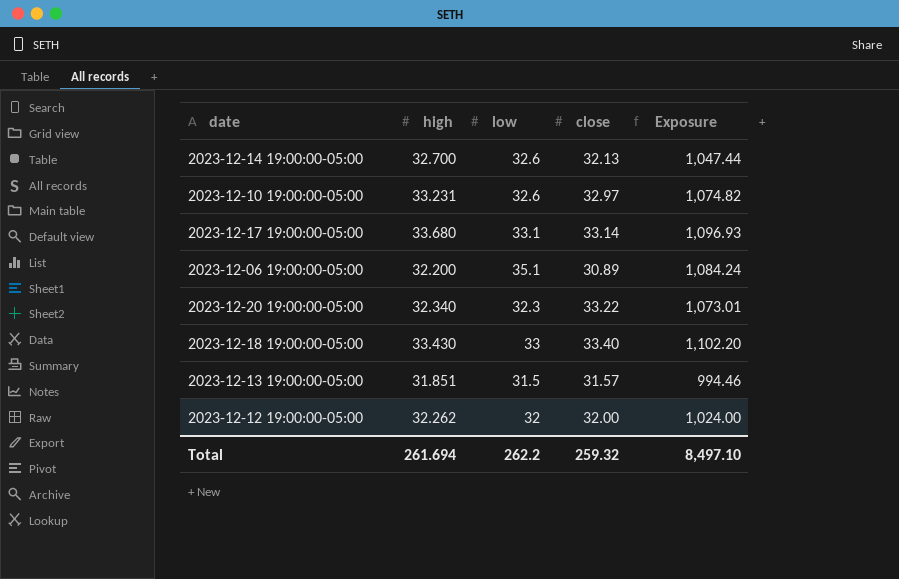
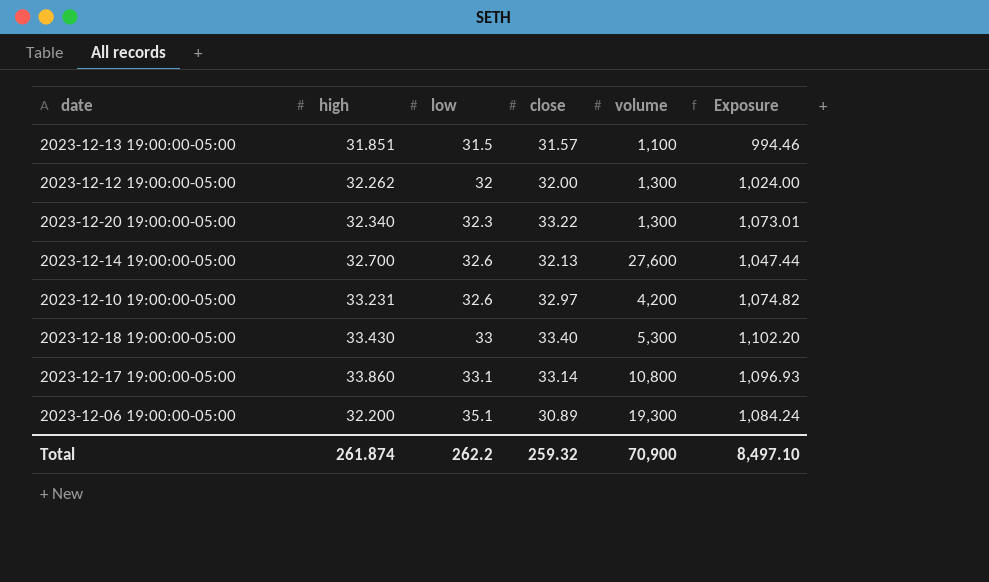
row order: none -> low ascending
column volume | position: none -> 5
2023-12-17 19:00:00-05:00 | high: 33.680 -> 33.860
Total | high: 261.694 -> 261.874

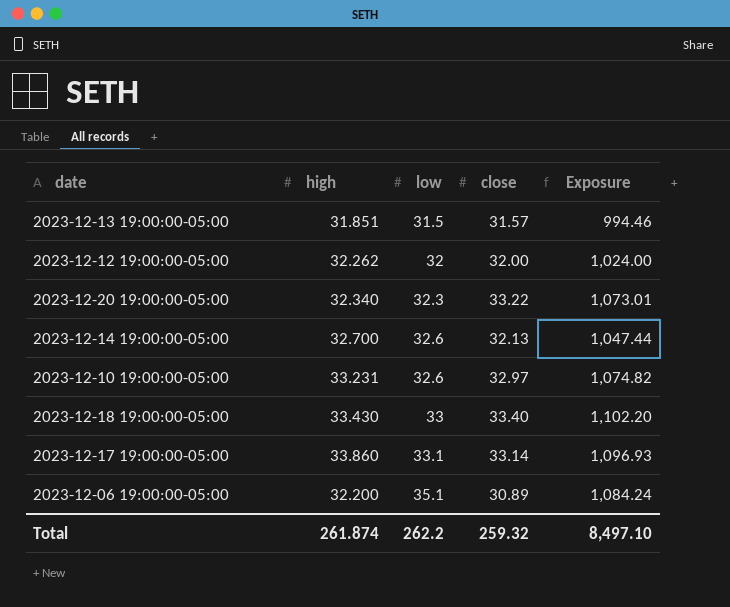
column volume | position: 5 -> none

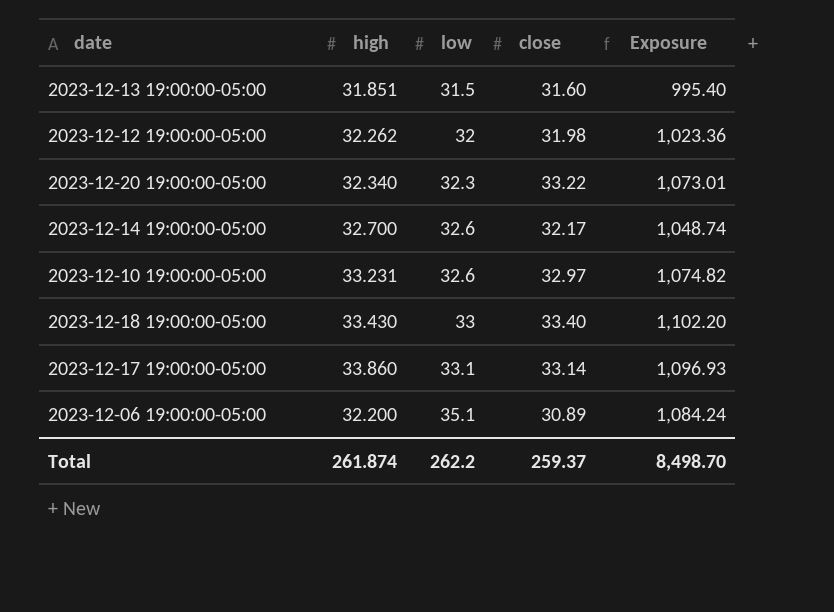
2023-12-13 19:00:00-05:00 | close: 31.57 -> 31.60
2023-12-13 19:00:00-05:00 | Exposure: 994.46 -> 995.40
2023-12-12 19:00:00-05:00 | close: 32.00 -> 31.98
2023-12-12 19:00:00-05:00 | Exposure: 1,024.00 -> 1,023.36
2023-12-14 19:00:00-05:00 | close: 32.13 -> 32.17
2023-12-14 19:00:00-05:00 | Exposure: 1,047.44 -> 1,048.74
Total | close: 259.32 -> 259.37
Total | Exposure: 8,497.10 -> 8,498.70

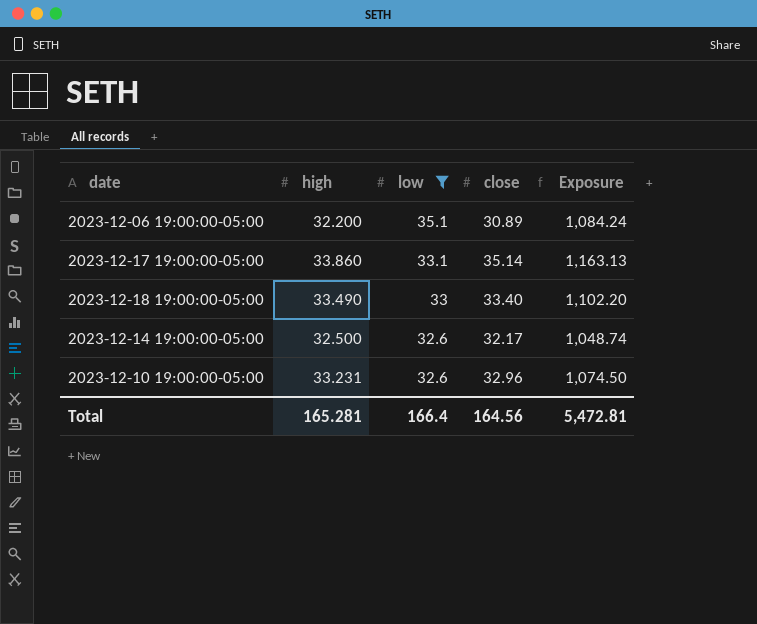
filter: none -> low >= 32.6
row order: low ascending -> low descending
2023-12-17 19:00:00-05:00 | close: 33.14 -> 35.14
2023-12-17 19:00:00-05:00 | Exposure: 1,096.93 -> 1,163.13
2023-12-18 19:00:00-05:00 | high: 33.430 -> 33.490
2023-12-14 19:00:00-05:00 | high: 32.700 -> 32.500
2023-12-10 19:00:00-05:00 | close: 32.97 -> 32.96
2023-12-10 19:00:00-05:00 | Exposure: 1,074.82 -> 1,074.50
Total | high: 261.874 -> 165.281
Total | low: 262.2 -> 166.4
Total | close: 259.37 -> 164.56
Total | Exposure: 8,498.70 -> 5,472.81

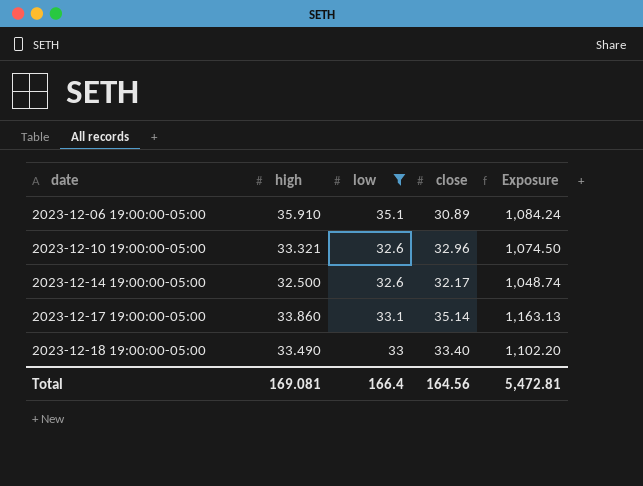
row order: low descending -> date ascending
2023-12-06 19:00:00-05:00 | high: 32.200 -> 35.910
2023-12-10 19:00:00-05:00 | high: 33.231 -> 33.321
Total | high: 165.281 -> 169.081

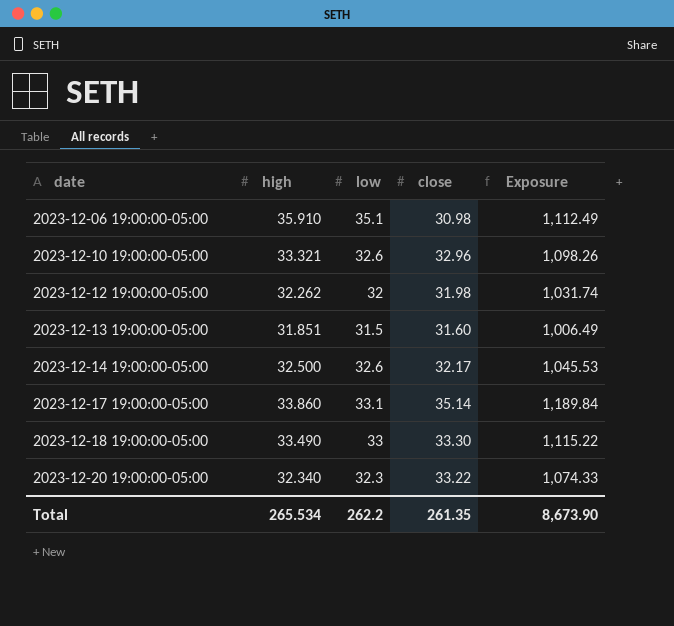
filter: low >= 32.6 -> none
column Exposure | formula: [low] * [close] -> [high] * [close]
2023-12-06 19:00:00-05:00 | close: 30.89 -> 30.98
2023-12-18 19:00:00-05:00 | close: 33.40 -> 33.30
Total | high: 169.081 -> 265.534
Total | low: 166.4 -> 262.2
Total | close: 164.56 -> 261.35
Total | Exposure: 5,472.81 -> 8,673.90

